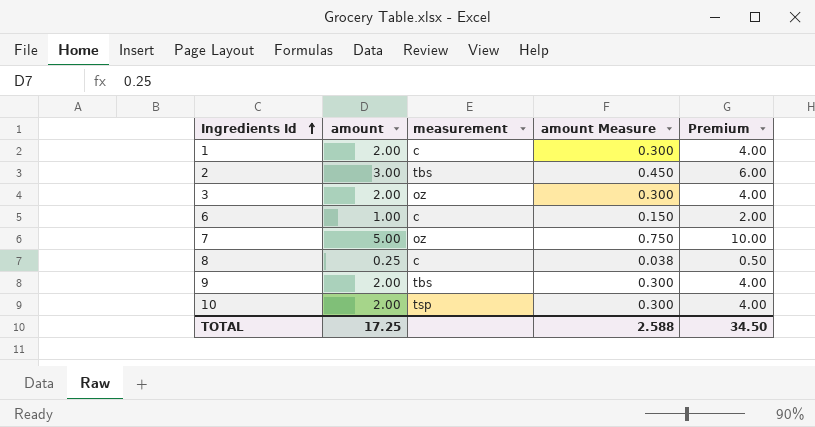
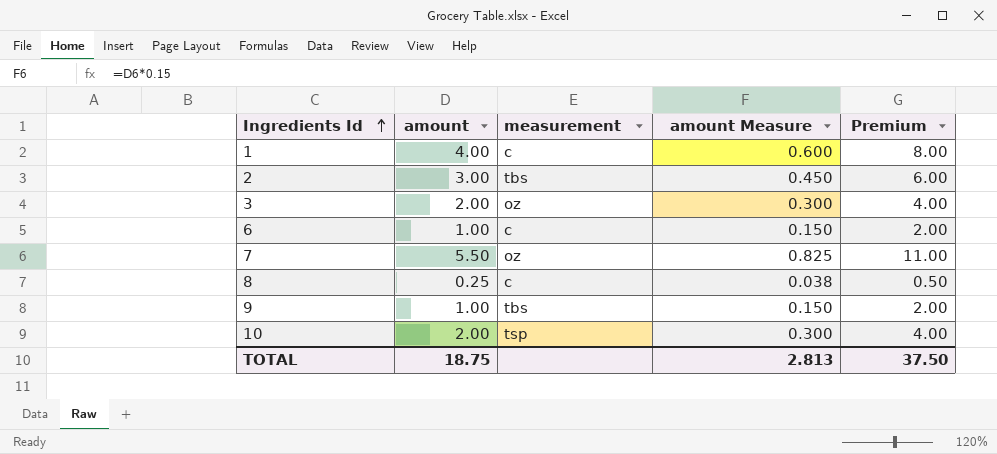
1 | amount: 2.00 -> 4.00
1 | amount Measure: 0.300 -> 0.600
1 | Premium: 4.00 -> 8.00
7 | amount: 5.00 -> 5.50
7 | amount Measure: 0.750 -> 0.825
7 | Premium: 10.00 -> 11.00
9 | amount: 2.00 -> 1.00
9 | amount Measure: 0.300 -> 0.150
9 | Premium: 4.00 -> 2.00
TOTAL | amount: 17.25 -> 18.75
TOTAL | amount Measure: 2.588 -> 2.813
TOTAL | Premium: 34.50 -> 37.50

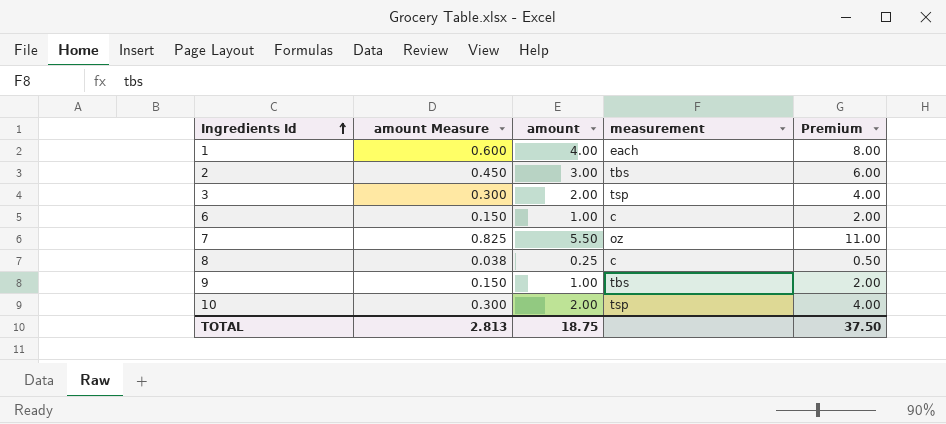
column amount Measure | position: 4 -> 2
1 | measurement: c -> each
3 | measurement: oz -> tsp

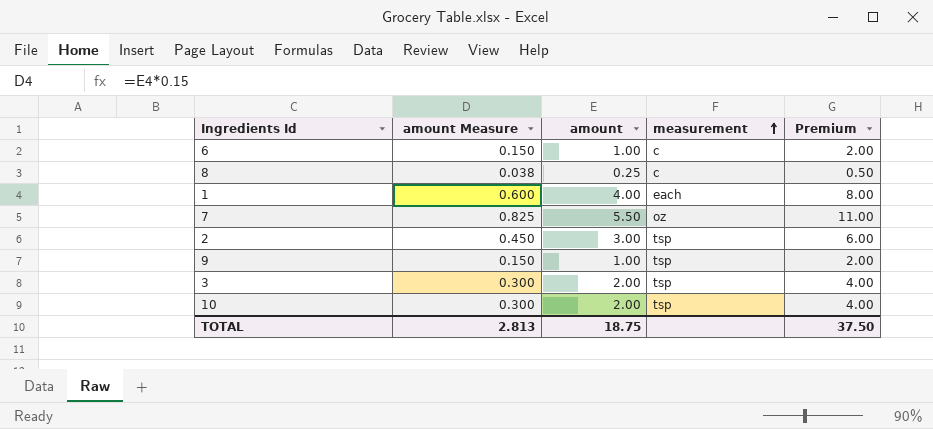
row order: Ingredients Id ascending -> measurement ascending
2 | measurement: tbs -> tsp
9 | measurement: tbs -> tsp

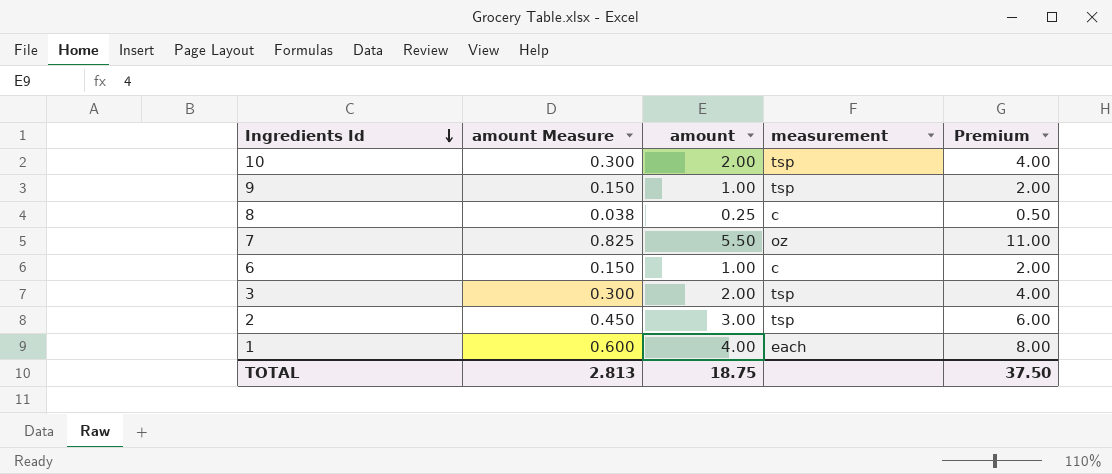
row order: measurement ascending -> Ingredients Id descending

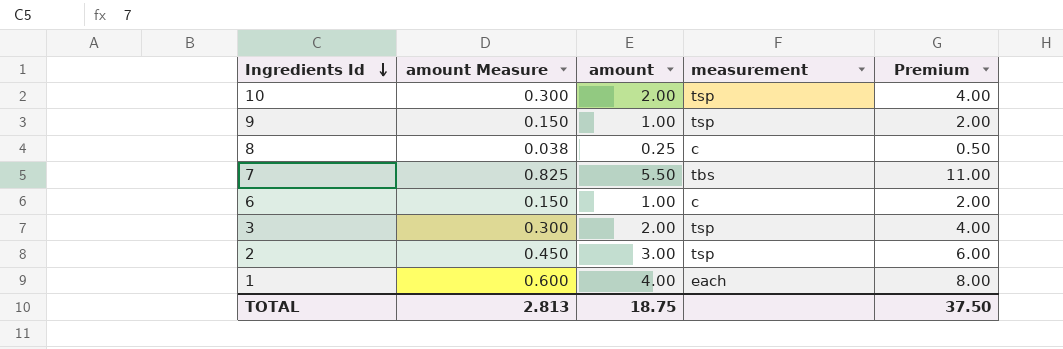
7 | measurement: oz -> tbs

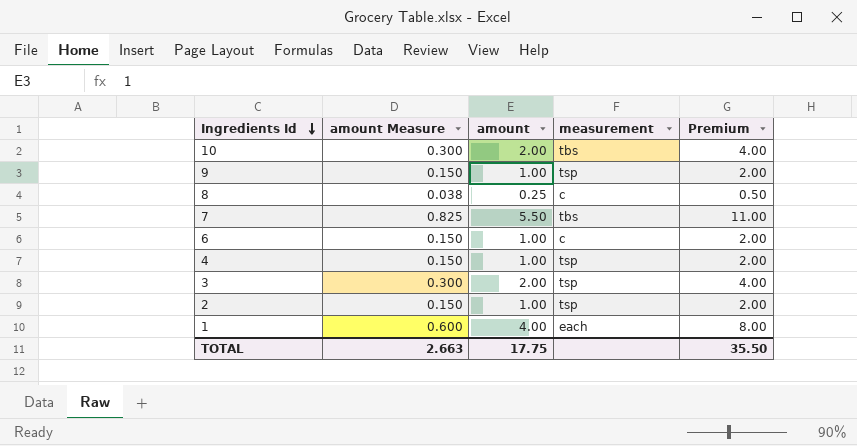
10 | measurement: tsp -> tbs
row 4: none -> 0.150 | 1.00 | tsp | 2.00
2 | amount Measure: 0.450 -> 0.150
2 | amount: 3.00 -> 1.00
2 | Premium: 6.00 -> 2.00
TOTAL | amount Measure: 2.813 -> 2.663
TOTAL | amount: 18.75 -> 17.75
TOTAL | Premium: 37.50 -> 35.50

